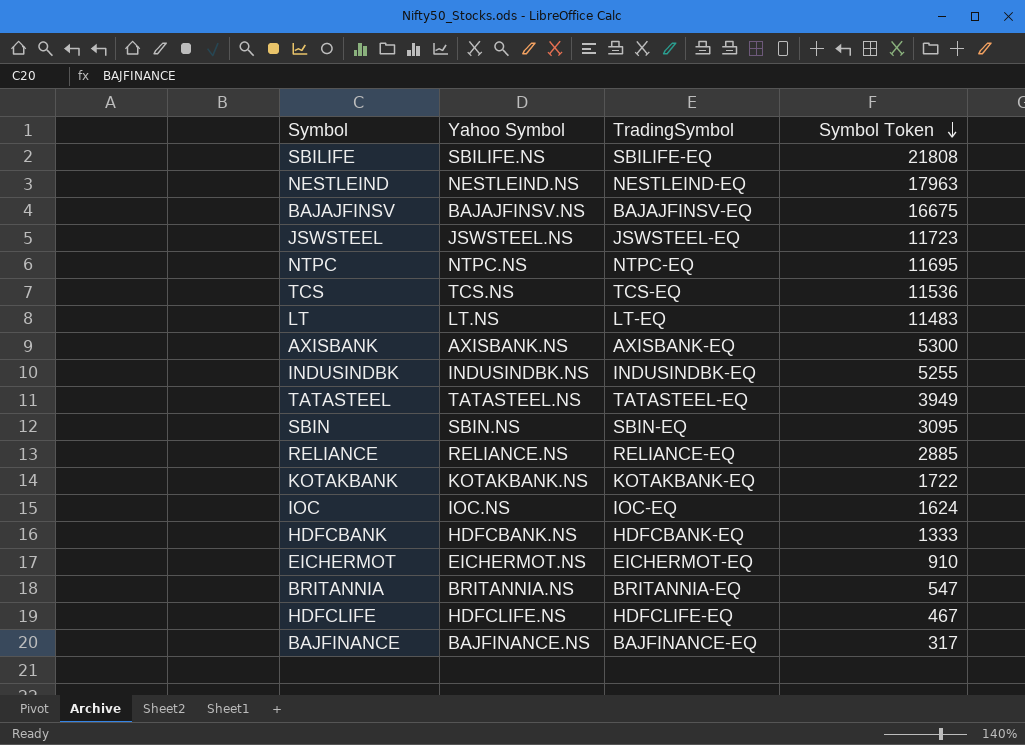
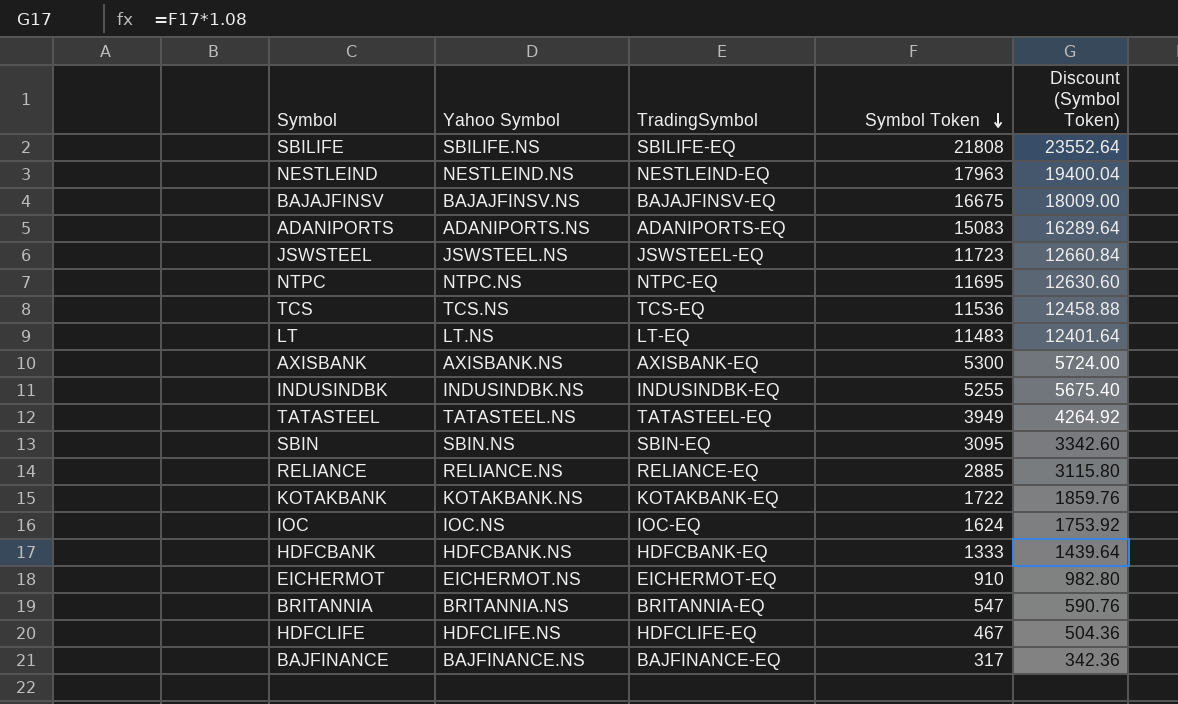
column Discount (Symbol Token) | formula: none -> [Symbol Token] * 1.08
row ADANIPORTS: none -> ADANIPORTS.NS | ADANIPORTS-EQ | 15083 | 16289.64

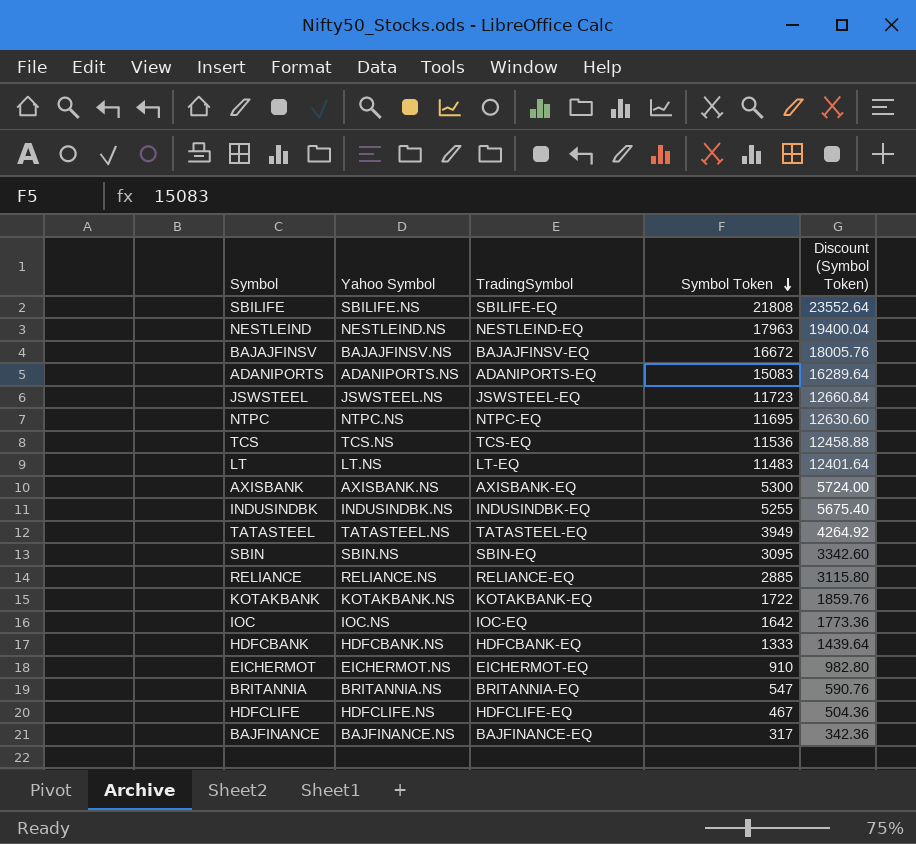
BAJAJFINSV | Symbol Token: 16675 -> 16672
BAJAJFINSV | Discount (Symbol Token): 18009.00 -> 18005.76
IOC | Symbol Token: 1624 -> 1642
IOC | Discount (Symbol Token): 1753.92 -> 1773.36

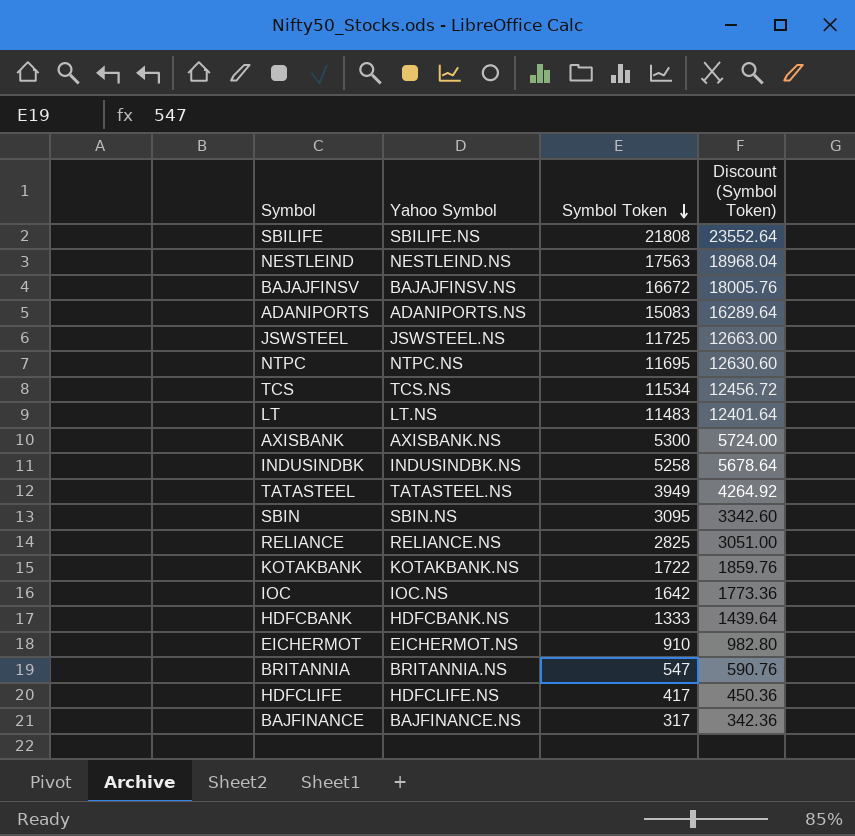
column TradingSymbol | position: 3 -> none
NESTLEIND | Symbol Token: 17963 -> 17563
NESTLEIND | Discount (Symbol Token): 19400.04 -> 18968.04
JSWSTEEL | Symbol Token: 11723 -> 11725
JSWSTEEL | Discount (Symbol Token): 12660.84 -> 12663.00
TCS | Symbol Token: 11536 -> 11534
TCS | Discount (Symbol Token): 12458.88 -> 12456.72
INDUSINDBK | Symbol Token: 5255 -> 5258
INDUSINDBK | Discount (Symbol Token): 5675.40 -> 5678.64
RELIANCE | Symbol Token: 2885 -> 2825
RELIANCE | Discount (Symbol Token): 3115.80 -> 3051.00
HDFCLIFE | Symbol Token: 467 -> 417
HDFCLIFE | Discount (Symbol Token): 504.36 -> 450.36

